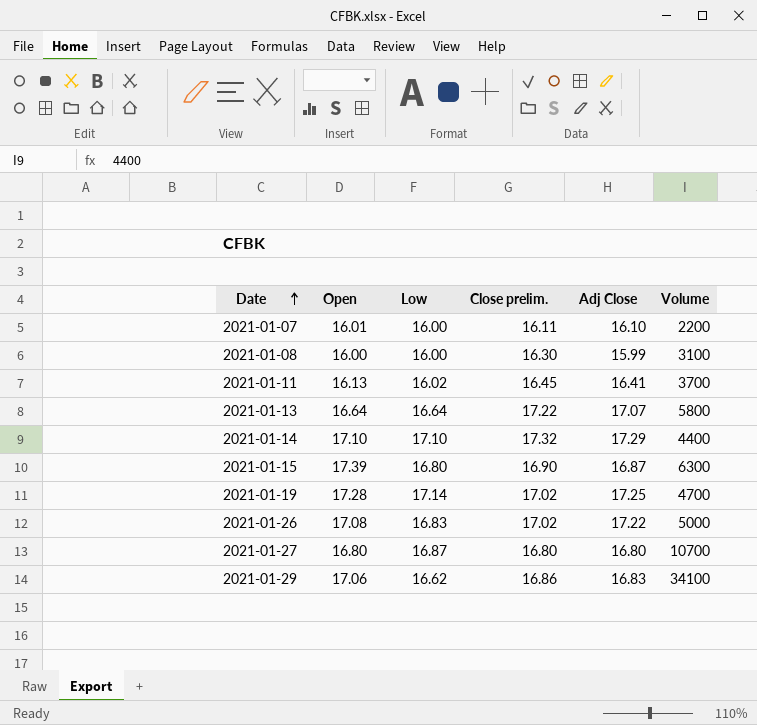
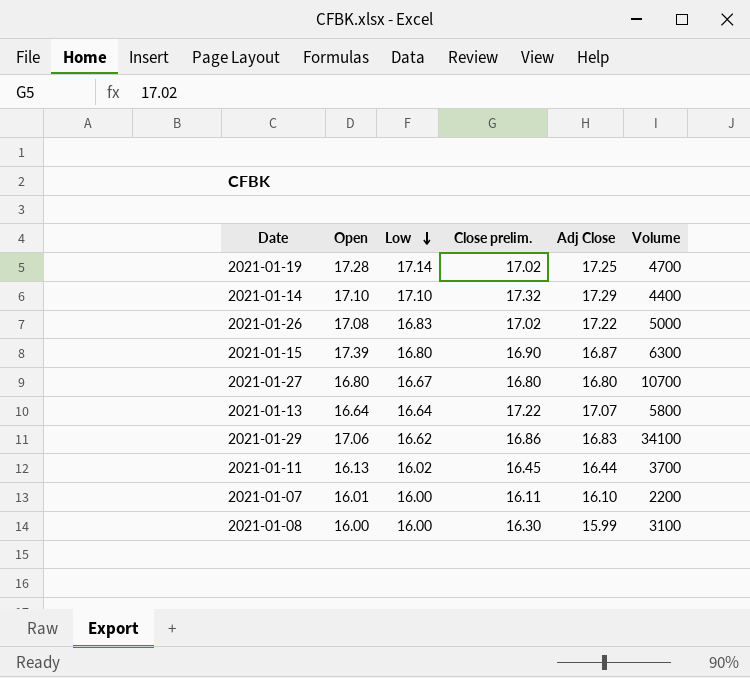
row order: Date ascending -> Low descending
2021-01-27 | Low: 16.87 -> 16.67
2021-01-11 | Adj Close: 16.41 -> 16.44

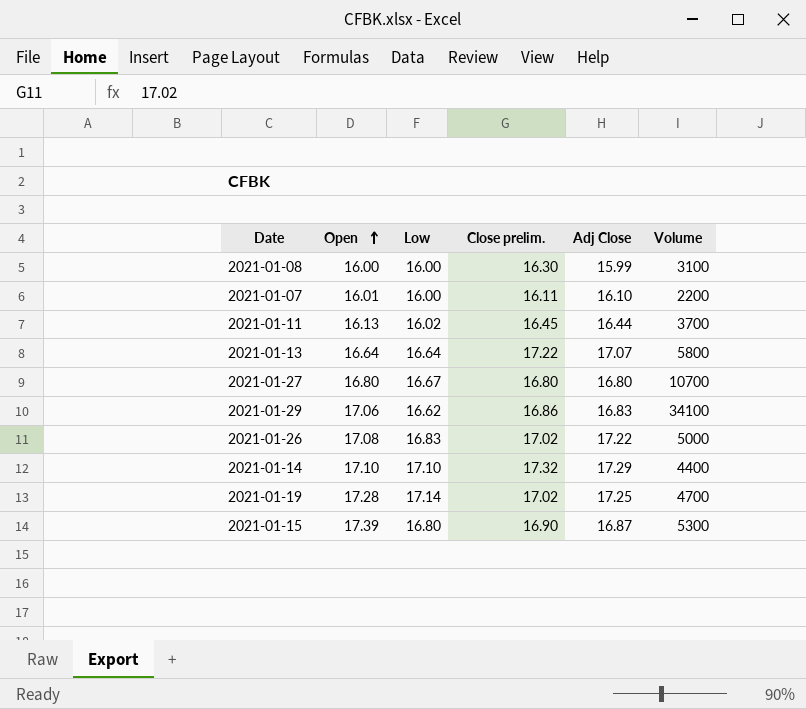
row order: Low descending -> Open ascending
2021-01-15 | Volume: 6300 -> 5300

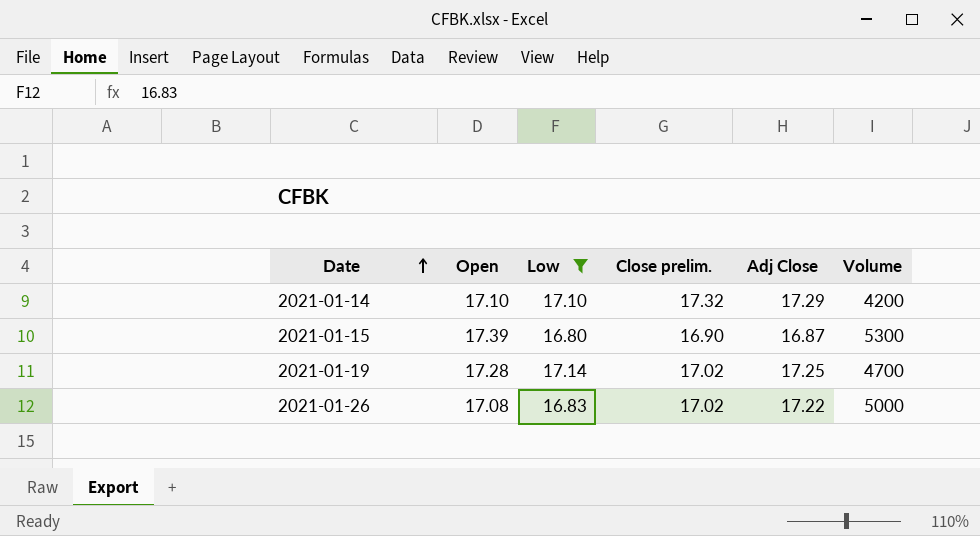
filter: none -> Low >= 16.80
row order: Open ascending -> Date ascending
2021-01-14 | Volume: 4400 -> 4200

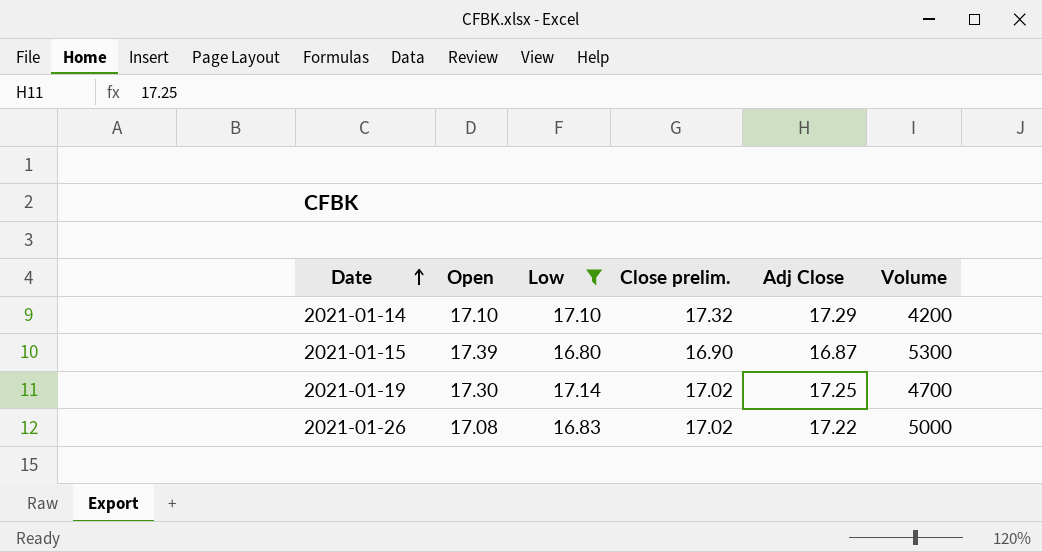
2021-01-19 | Open: 17.28 -> 17.30

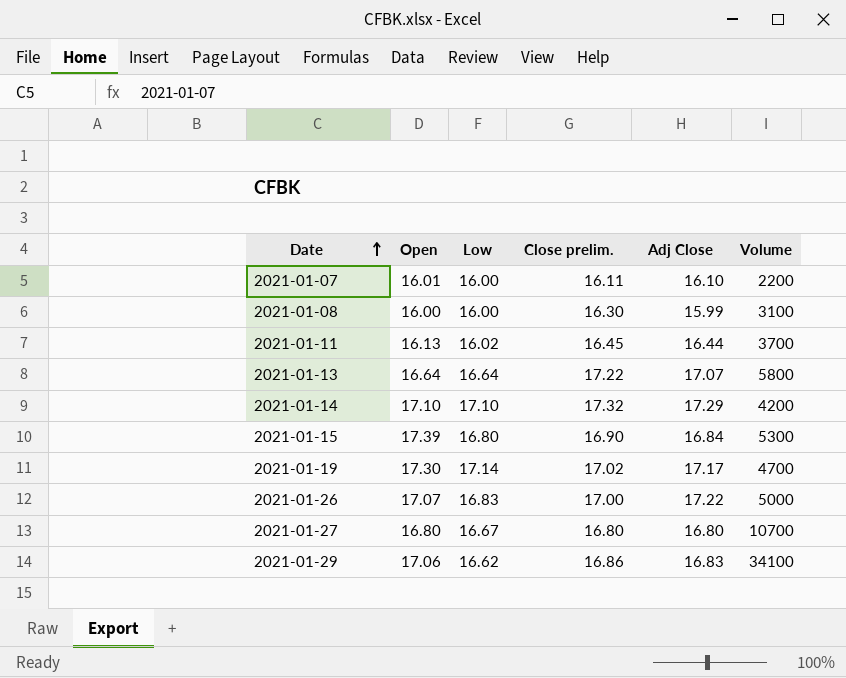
filter: Low >= 16.80 -> none
2021-01-15 | Adj Close: 16.87 -> 16.84
2021-01-19 | Adj Close: 17.25 -> 17.17
2021-01-26 | Open: 17.08 -> 17.07
2021-01-26 | Close prelim.: 17.02 -> 17.00

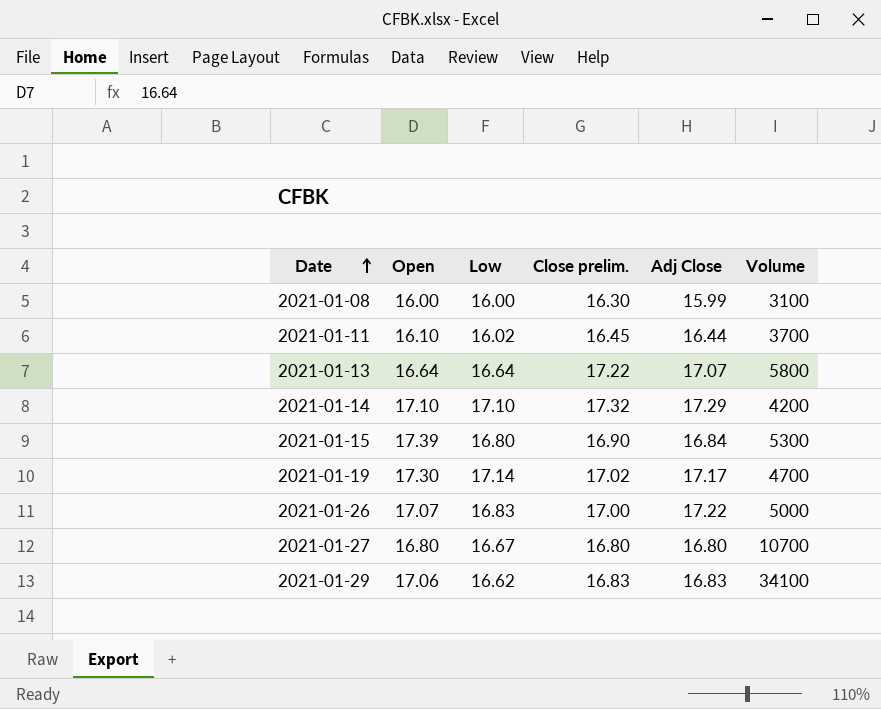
row 2021-01-07: 16.01 | 16.00 | 16.11 | 16.10 | 2200 -> none
2021-01-11 | Open: 16.13 -> 16.10
2021-01-29 | Close prelim.: 16.86 -> 16.83

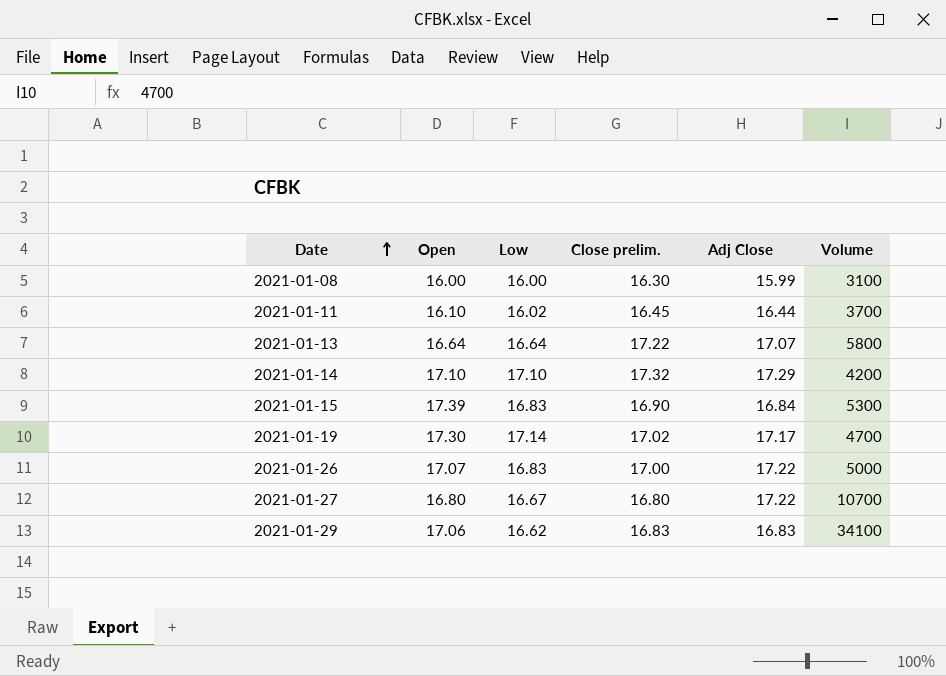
2021-01-15 | Low: 16.80 -> 16.83
2021-01-27 | Adj Close: 16.80 -> 17.22

